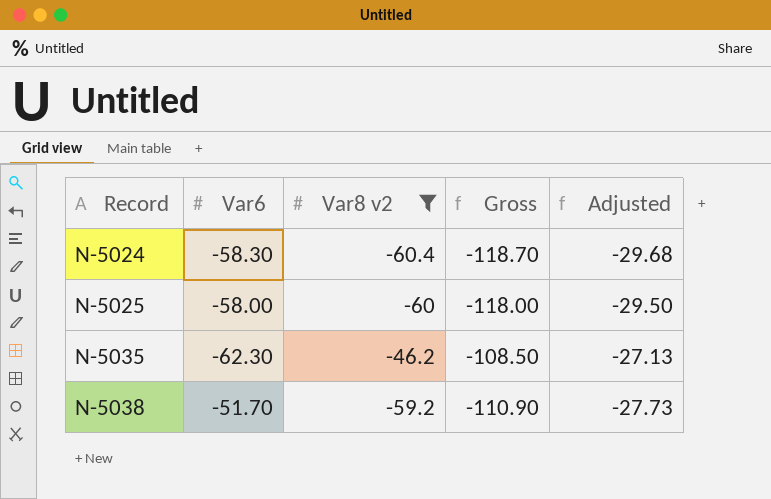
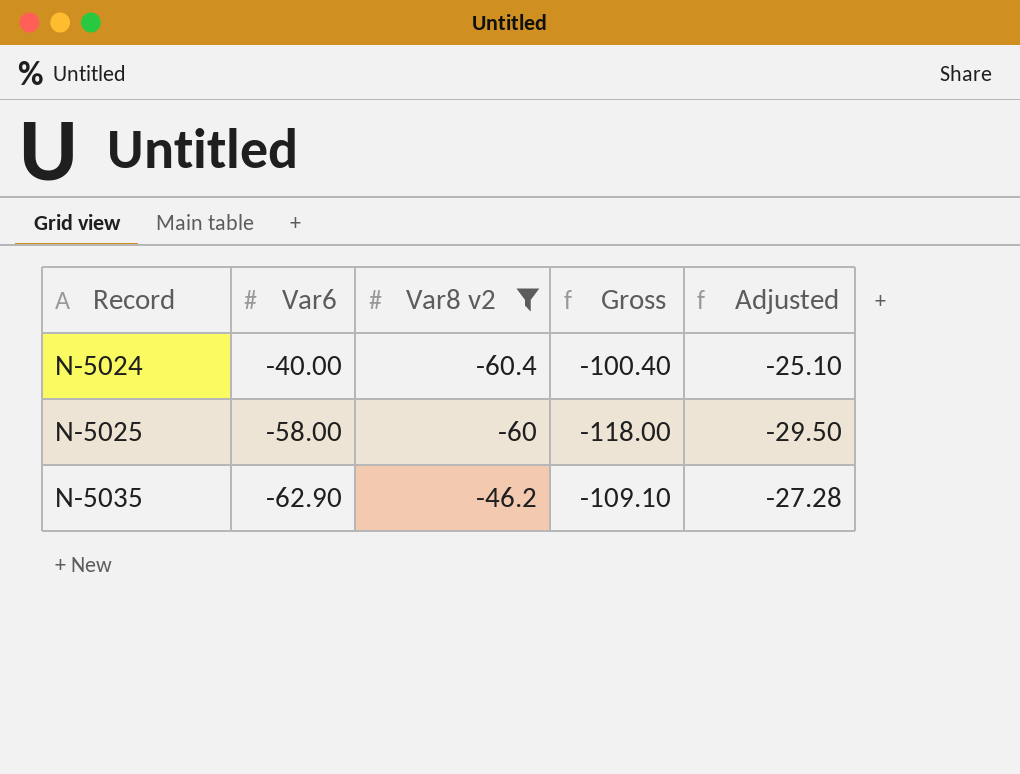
row N-5038: -51.70 | -59.2 | -110.90 | -27.73 -> none
N-5024 | Var6: -58.30 -> -40.00
N-5024 | Gross: -118.70 -> -100.40
N-5024 | Adjusted: -29.68 -> -25.10
N-5035 | Var6: -62.30 -> -62.90
N-5035 | Gross: -108.50 -> -109.10
N-5035 | Adjusted: -27.13 -> -27.28

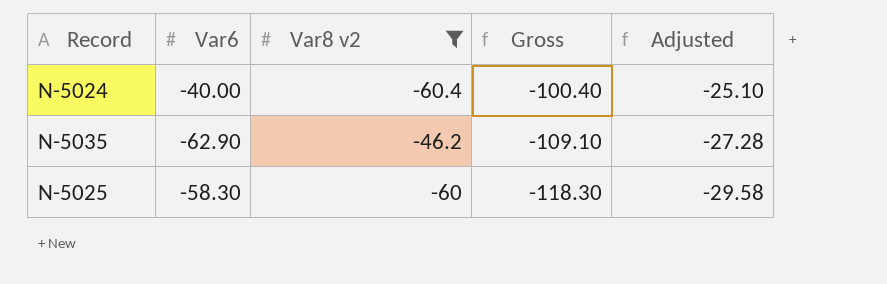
row order: Record ascending -> Gross descending
N-5025 | Var6: -58.00 -> -58.30
N-5025 | Gross: -118.00 -> -118.30
N-5025 | Adjusted: -29.50 -> -29.58

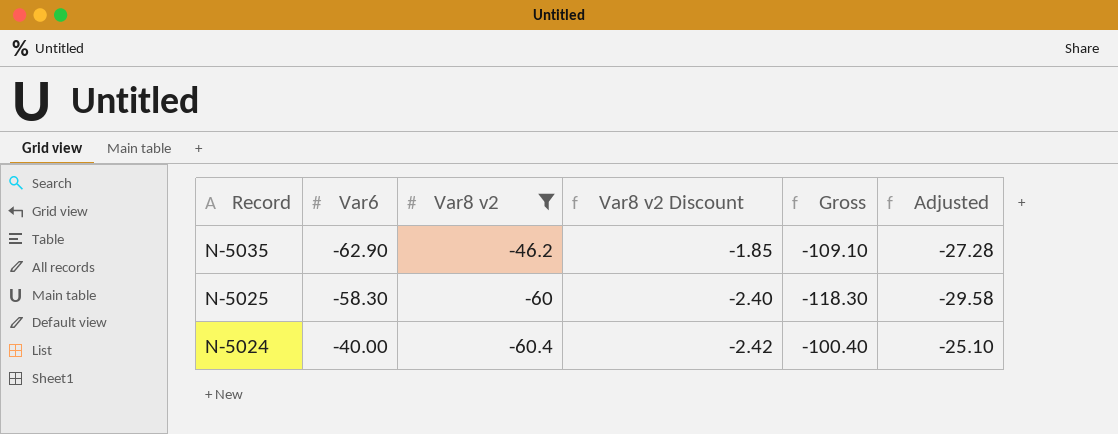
row order: Gross descending -> Record descending
column Var8 v2 Discount | formula: none -> [Var8 v2] * 0.04

